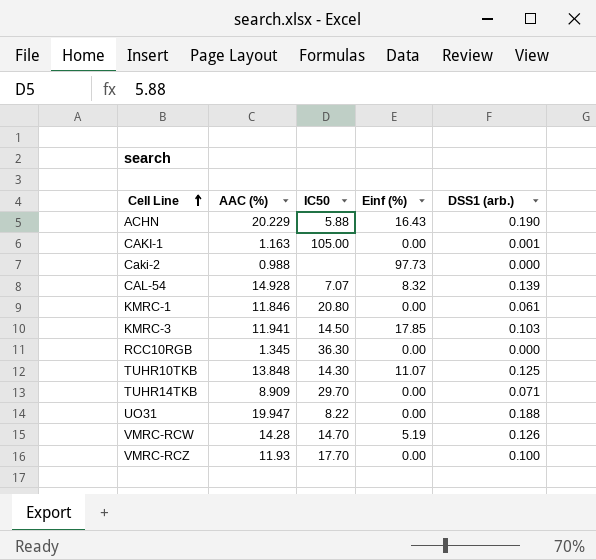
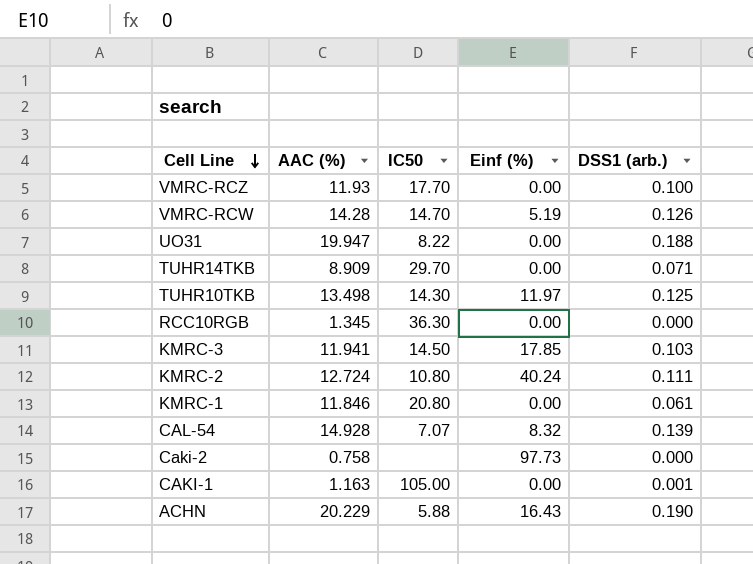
row order: Cell Line ascending -> Cell Line descending
TUHR10TKB | AAC (%): 13.848 -> 13.498
TUHR10TKB | Einf (%): 11.07 -> 11.97
row KMRC-2: none -> 12.724 | 10.80 | 40.24 | 0.111
Caki-2 | AAC (%): 0.988 -> 0.758

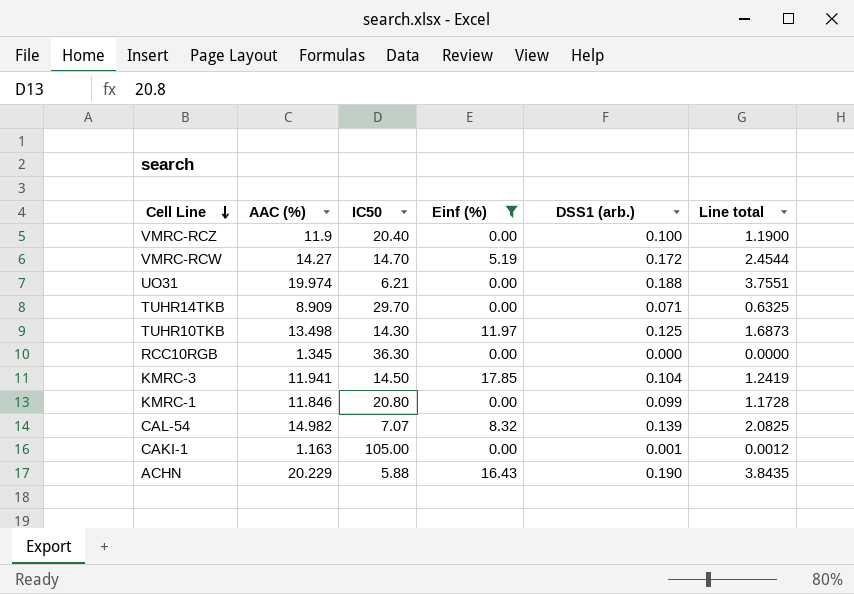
filter: none -> Einf (%) <= 17.85
column Line total | formula: none -> [AAC (%)] * [DSS1 (arb.)]
VMRC-RCZ | AAC (%): 11.93 -> 11.9
VMRC-RCZ | IC50: 17.70 -> 20.40
VMRC-RCW | AAC (%): 14.28 -> 14.27
VMRC-RCW | DSS1 (arb.): 0.126 -> 0.172
UO31 | AAC (%): 19.947 -> 19.974
UO31 | IC50: 8.22 -> 6.21
KMRC-3 | DSS1 (arb.): 0.103 -> 0.104
KMRC-1 | DSS1 (arb.): 0.061 -> 0.099
CAL-54 | AAC (%): 14.928 -> 14.982

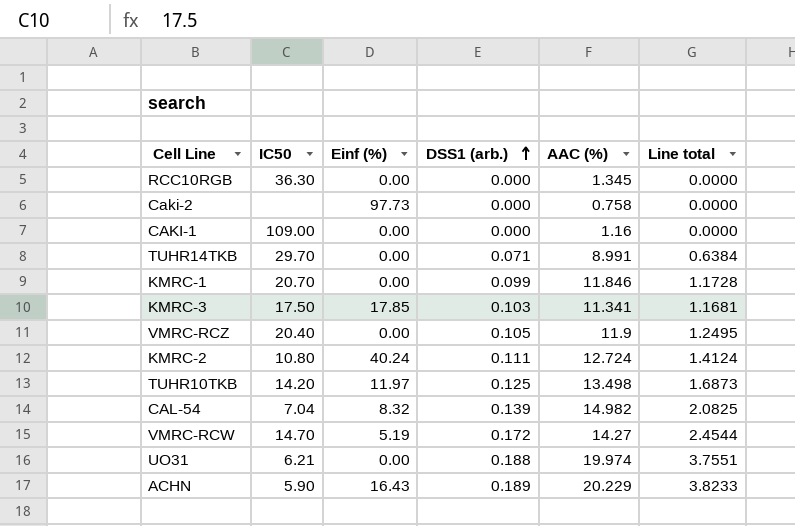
filter: Einf (%) <= 17.85 -> none
row order: Cell Line descending -> DSS1 (arb.) ascending
column AAC (%) | position: 2 -> 5
CAKI-1 | IC50: 105.00 -> 109.00
CAKI-1 | DSS1 (arb.): 0.001 -> 0.000
CAKI-1 | AAC (%): 1.163 -> 1.16
CAKI-1 | Line total: 0.0012 -> 0.0000
TUHR14TKB | AAC (%): 8.909 -> 8.991
TUHR14TKB | Line total: 0.6325 -> 0.6384
KMRC-1 | IC50: 20.80 -> 20.70
KMRC-3 | IC50: 14.50 -> 17.50
KMRC-3 | DSS1 (arb.): 0.104 -> 0.103
KMRC-3 | AAC (%): 11.941 -> 11.341
KMRC-3 | Line total: 1.2419 -> 1.1681
VMRC-RCZ | DSS1 (arb.): 0.100 -> 0.105
VMRC-RCZ | Line total: 1.1900 -> 1.2495
TUHR10TKB | IC50: 14.30 -> 14.20
CAL-54 | IC50: 7.07 -> 7.04
ACHN | IC50: 5.88 -> 5.90
ACHN | DSS1 (arb.): 0.190 -> 0.189
ACHN | Line total: 3.8435 -> 3.8233

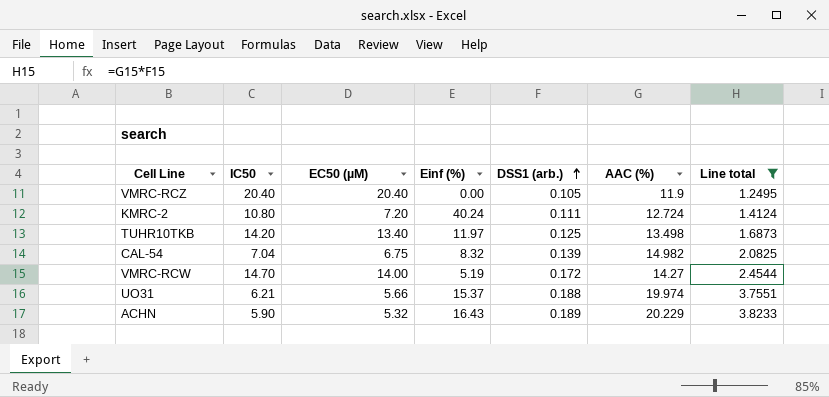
filter: none -> Line total >= 1.2495
column EC50 (µM) | position: none -> 3
UO31 | Einf (%): 0.00 -> 15.37

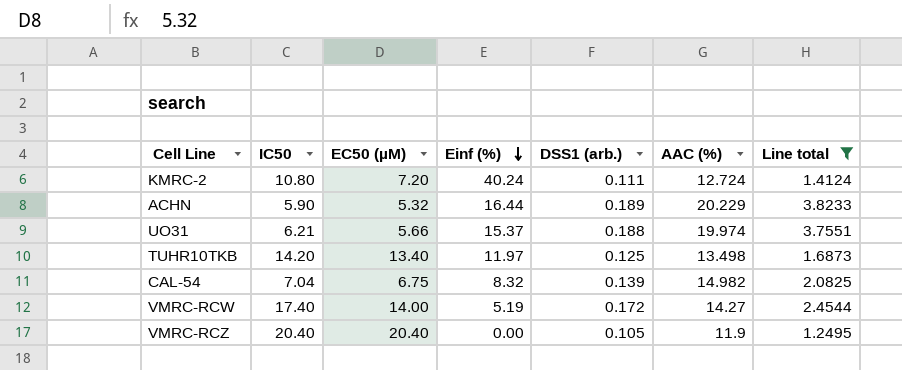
row order: DSS1 (arb.) ascending -> Einf (%) descending
ACHN | Einf (%): 16.43 -> 16.44
VMRC-RCW | IC50: 14.70 -> 17.40

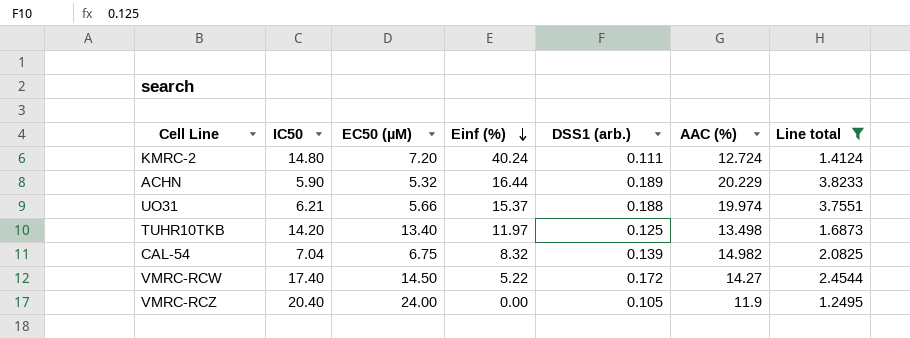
KMRC-2 | IC50: 10.80 -> 14.80
VMRC-RCW | EC50 (µM): 14.00 -> 14.50
VMRC-RCW | Einf (%): 5.19 -> 5.22
VMRC-RCZ | EC50 (µM): 20.40 -> 24.00

